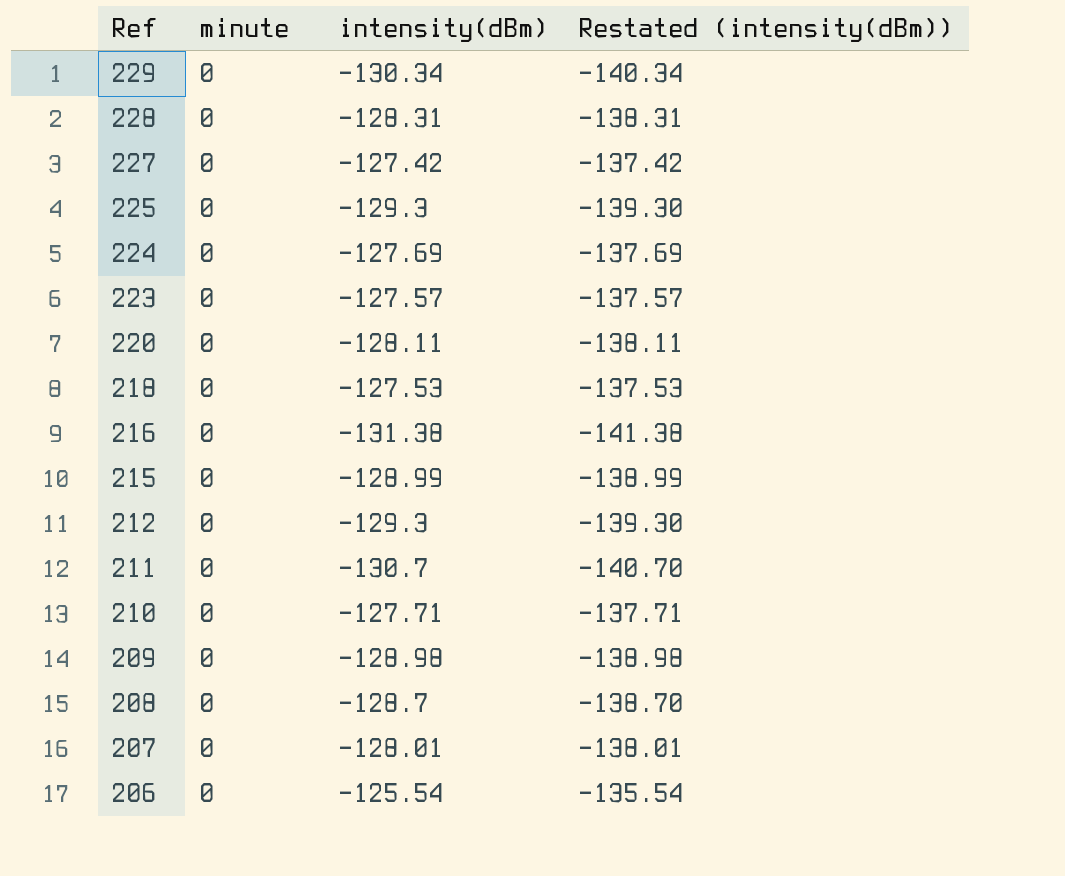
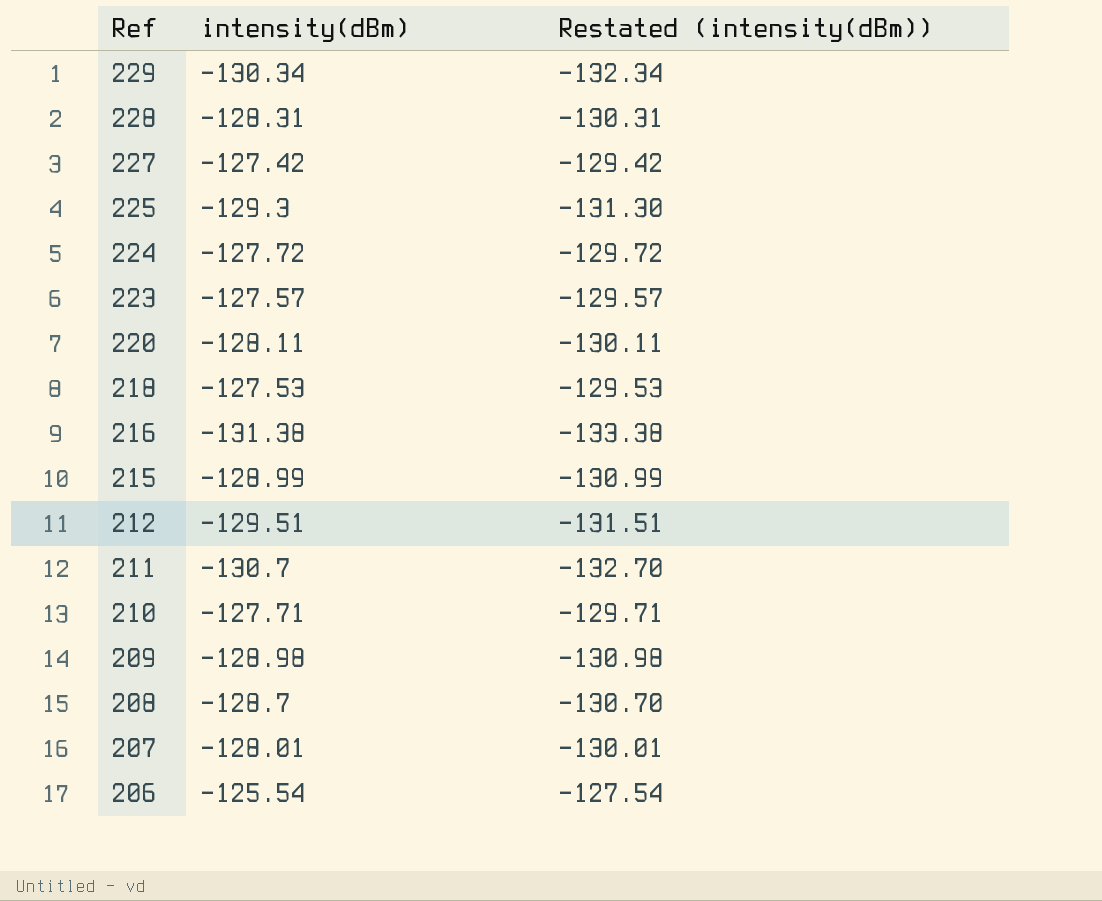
column minute | position: 2 -> none
column Restated (intensity(dBm)) | formula: [intensity(dBm)] - 10 -> [intensity(dBm)] - 2
224 | intensity(dBm): -127.69 -> -127.72
212 | intensity(dBm): -129.3 -> -129.51

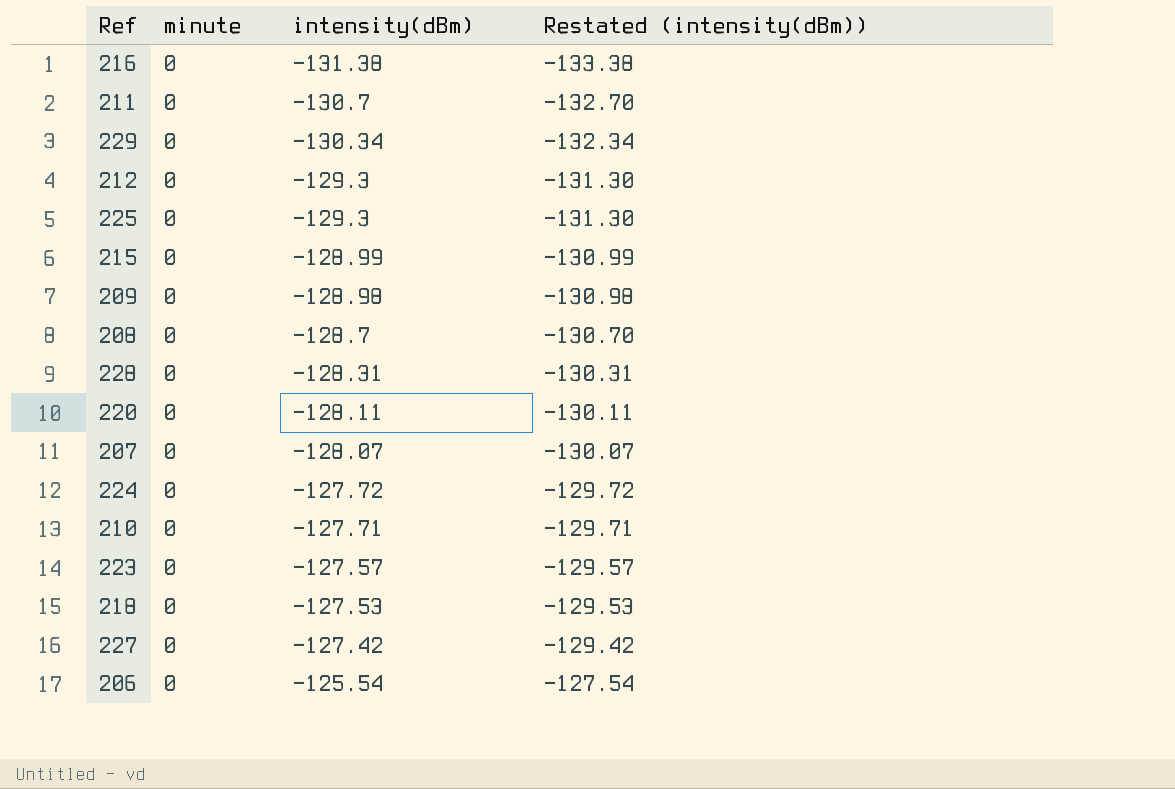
row order: Ref descending -> intensity(dBm) ascending
column minute | position: none -> 2
212 | intensity(dBm): -129.51 -> -129.3
212 | Restated (intensity(dBm)): -131.51 -> -131.30
207 | intensity(dBm): -128.01 -> -128.07
207 | Restated (intensity(dBm)): -130.01 -> -130.07

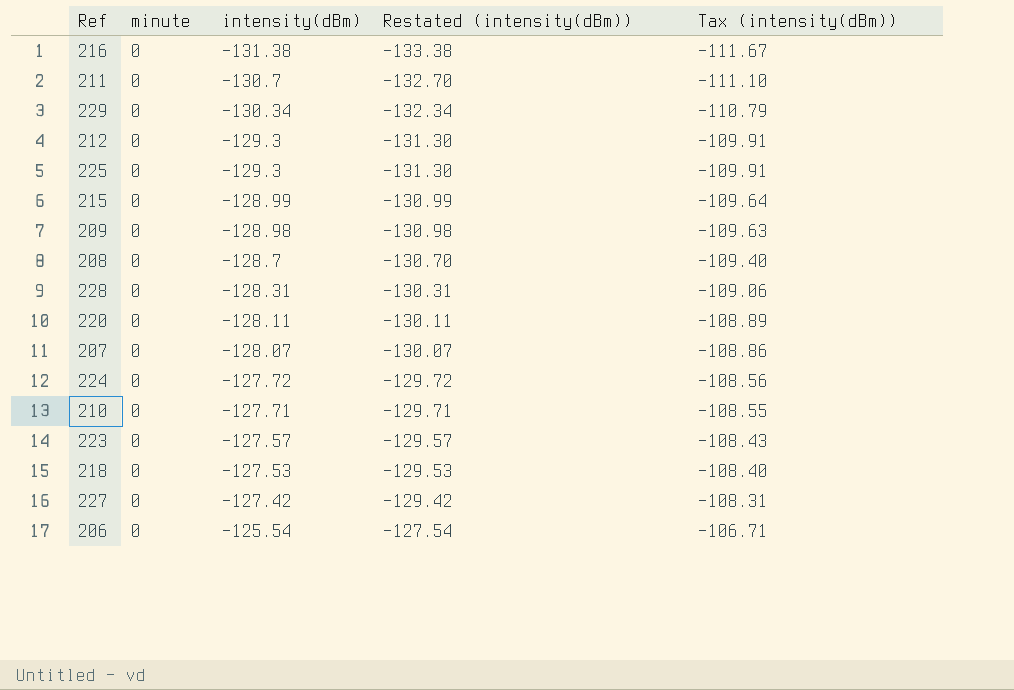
column Tax (intensity(dBm)) | formula: none -> [intensity(dBm)] * 0.85

